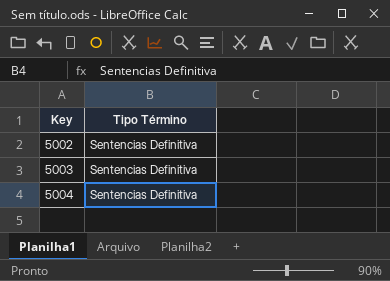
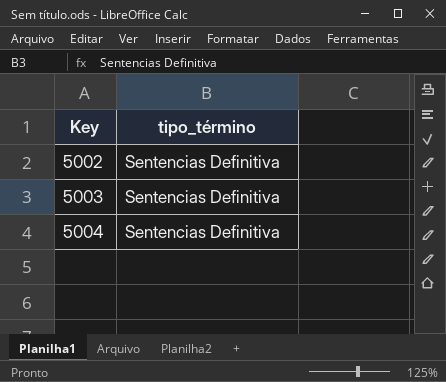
column name: Tipo Término -> tipo_término

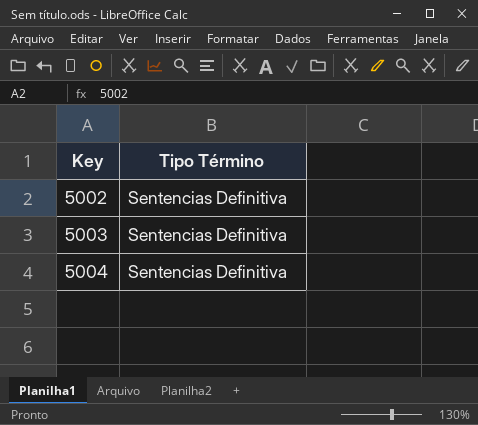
column name: tipo_término -> Tipo Término

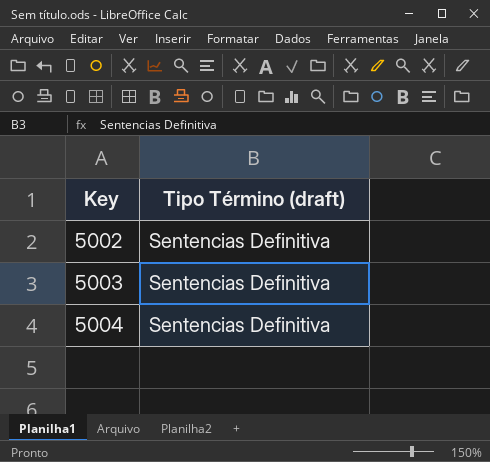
column name: Tipo Término -> Tipo Término (draft)

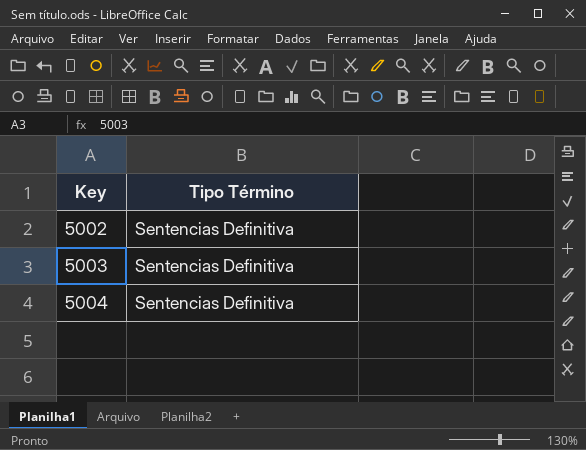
column name: Tipo Término (draft) -> Tipo Término

